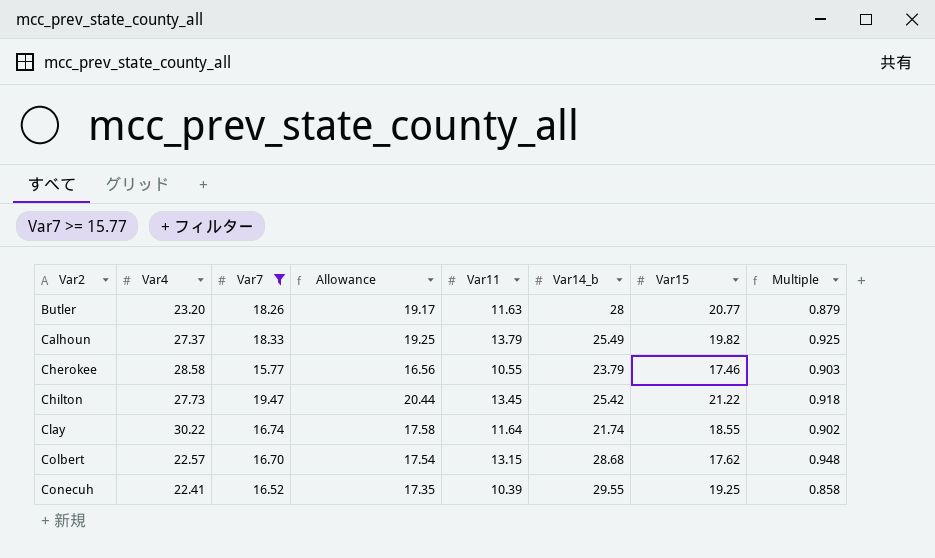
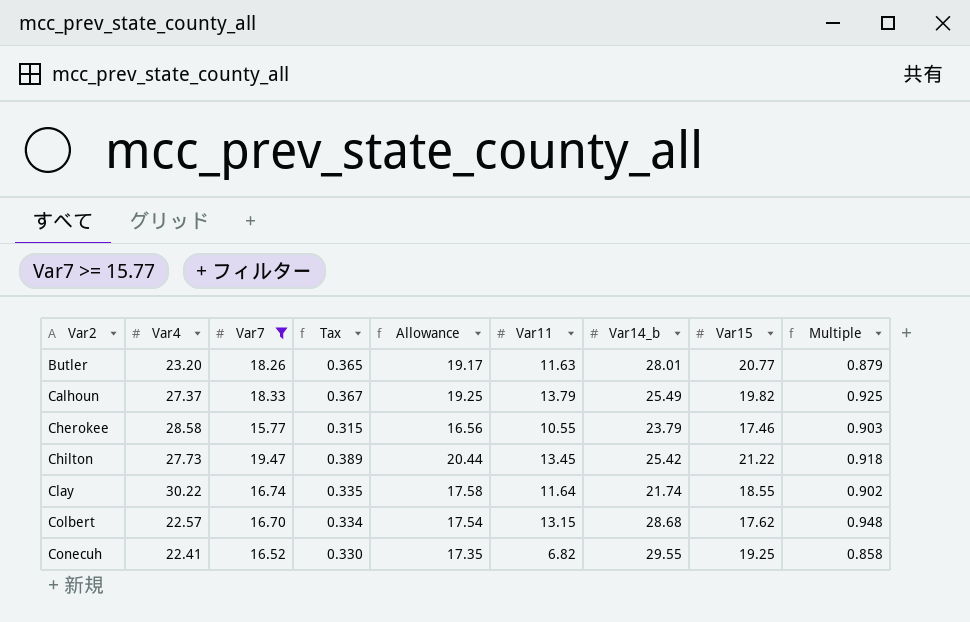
column Tax | formula: none -> [Var7] * 0.02
Butler | Var14_b: 28 -> 28.01
Conecuh | Var11: 10.39 -> 6.82

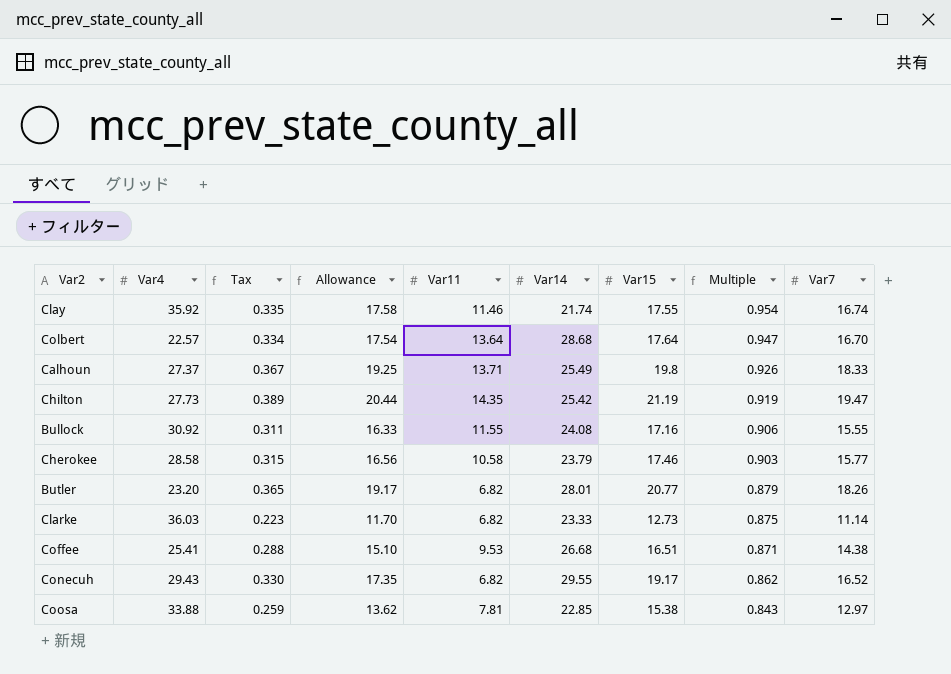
filter: Var7 >= 15.77 -> none
row order: Var2 ascending -> Multiple descending
column name: Var14_b -> Var14
column Var7 | position: 3 -> 9
Clay | Var4: 30.22 -> 35.92
Clay | Var11: 11.64 -> 11.46
Clay | Var15: 18.55 -> 17.55
Clay | Multiple: 0.902 -> 0.954
Colbert | Var11: 13.15 -> 13.64
Colbert | Var15: 17.62 -> 17.64
Colbert | Multiple: 0.948 -> 0.947
Calhoun | Var11: 13.79 -> 13.71
Calhoun | Var15: 19.82 -> 19.8
Calhoun | Multiple: 0.925 -> 0.926
Chilton | Var11: 13.45 -> 14.35
Chilton | Var15: 21.22 -> 21.19
Chilton | Multiple: 0.918 -> 0.919
Cherokee | Var11: 10.55 -> 10.58
Butler | Var11: 11.63 -> 6.82
Conecuh | Var4: 22.41 -> 29.43
Conecuh | Var15: 19.25 -> 19.17
Conecuh | Multiple: 0.858 -> 0.862

